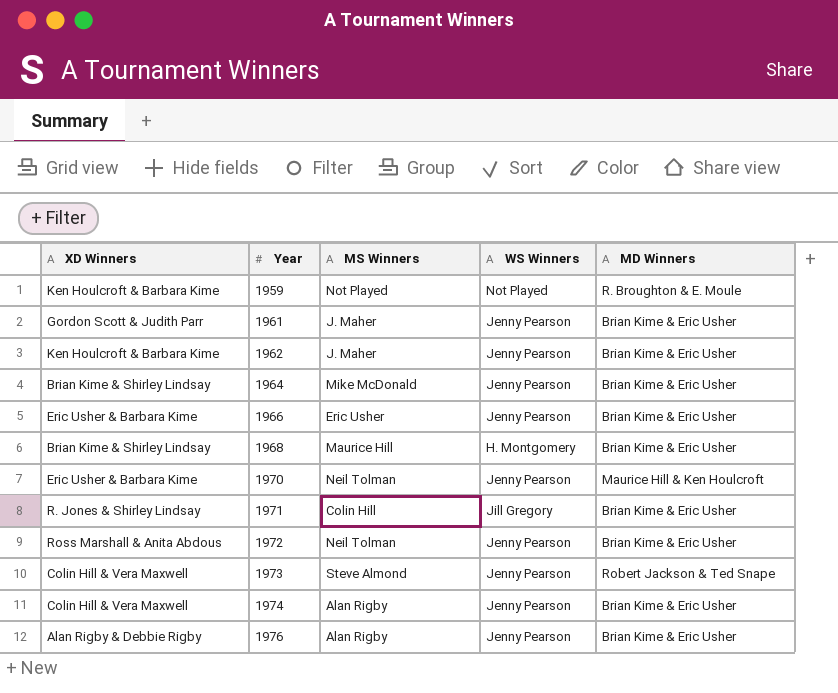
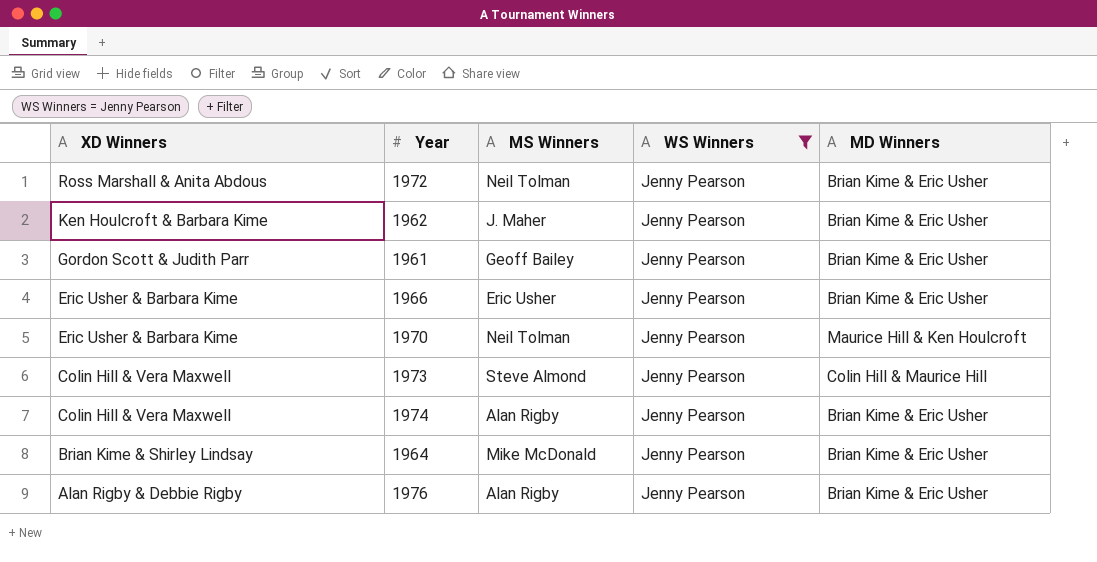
filter: none -> WS Winners = Jenny Pearson
row order: Year ascending -> XD Winners descending
1961 | MS Winners: J. Maher -> Geoff Bailey
1973 | MD Winners: Robert Jackson & Ted Snape -> Colin Hill & Maurice Hill

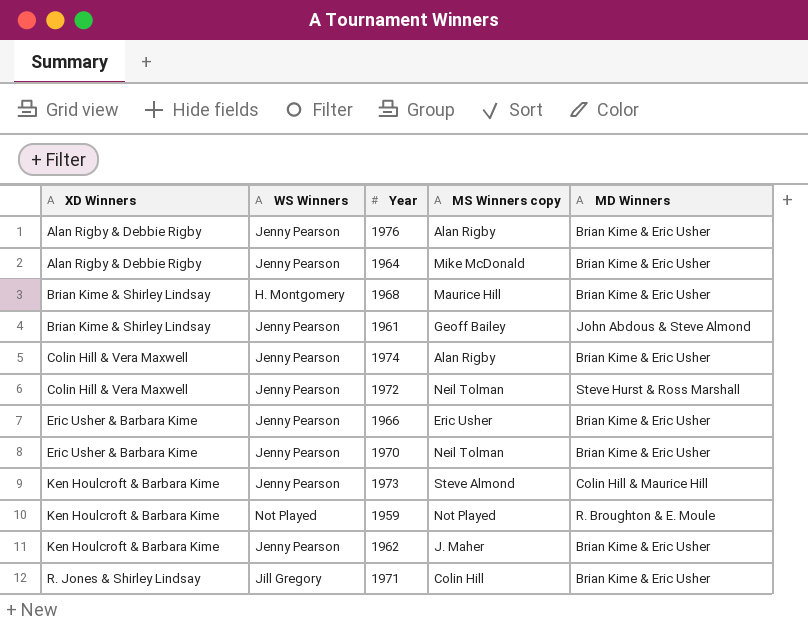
filter: WS Winners = Jenny Pearson -> none
row order: XD Winners descending -> XD Winners ascending
column WS Winners | position: 4 -> 2
column name: MS Winners -> MS Winners copy
1964 | XD Winners: Brian Kime & Shirley Lindsay -> Alan Rigby & Debbie Rigby
1961 | XD Winners: Gordon Scott & Judith Parr -> Brian Kime & Shirley Lindsay
1961 | MD Winners: Brian Kime & Eric Usher -> John Abdous & Steve Almond
1972 | XD Winners: Ross Marshall & Anita Abdous -> Colin Hill & Vera Maxwell
1972 | MD Winners: Brian Kime & Eric Usher -> Steve Hurst & Ross Marshall
1970 | MD Winners: Maurice Hill & Ken Houlcroft -> Brian Kime & Eric Usher
1973 | XD Winners: Colin Hill & Vera Maxwell -> Ken Houlcroft & Barbara Kime

